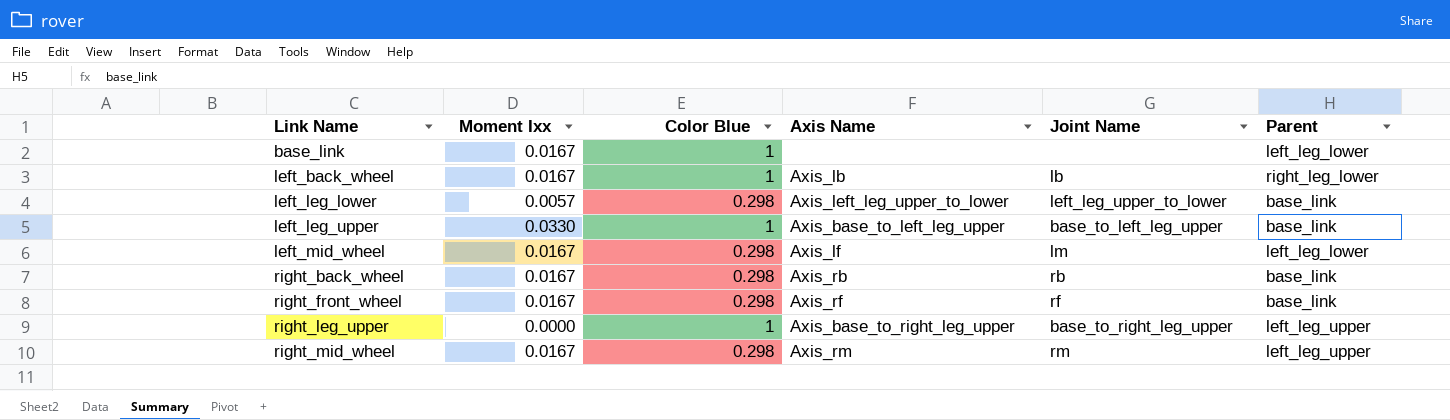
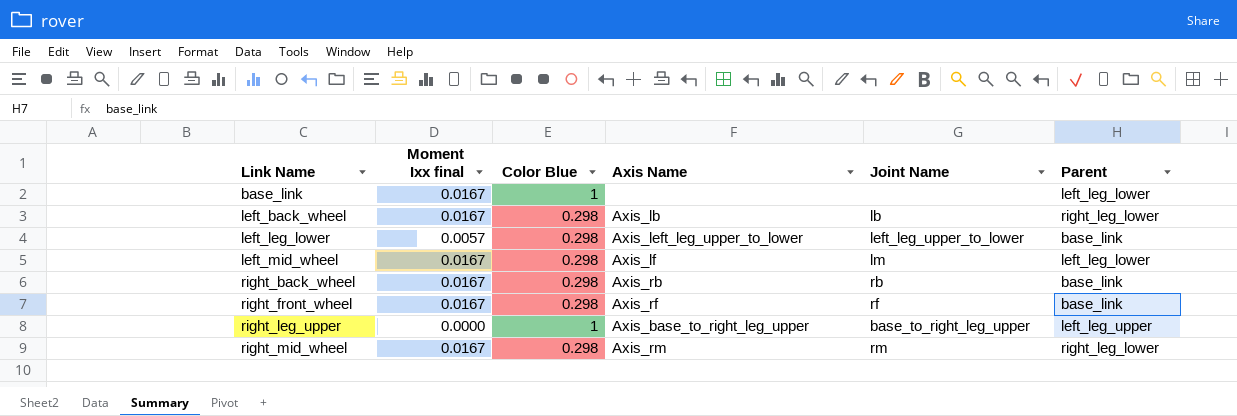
column name: Moment Ixx -> Moment Ixx final
row left_leg_upper: 0.0330 | 1 | Axis_base_to_left_leg_upper | base_to_left_leg_upper | base_link -> none
left_back_wheel | Color Blue: 1 -> 0.298
right_mid_wheel | Parent: left_leg_upper -> right_leg_lower

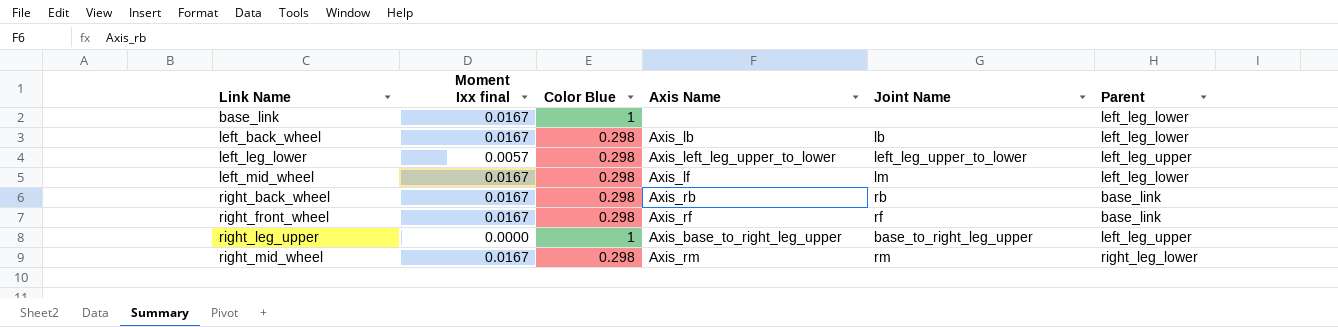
left_back_wheel | Parent: right_leg_lower -> left_leg_lower
left_leg_lower | Parent: base_link -> left_leg_upper

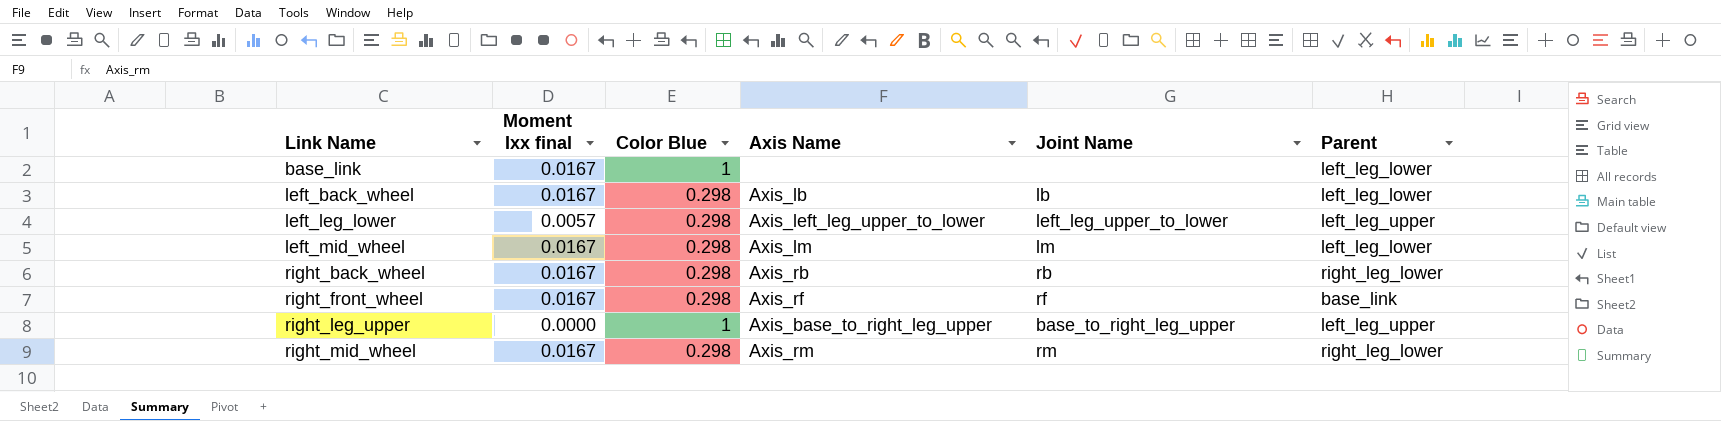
left_mid_wheel | Axis Name: Axis_lf -> Axis_lm
right_back_wheel | Parent: base_link -> right_leg_lower

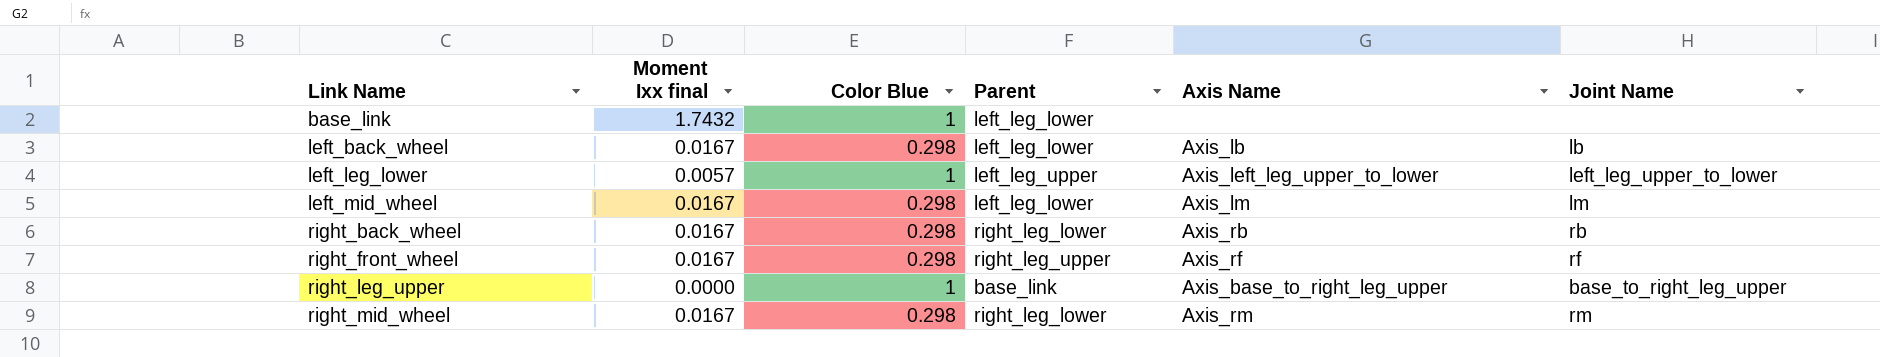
column Parent | position: 6 -> 4
base_link | Moment Ixx final: 0.0167 -> 1.7432
left_leg_lower | Color Blue: 0.298 -> 1
right_front_wheel | Parent: base_link -> right_leg_upper
right_leg_upper | Parent: left_leg_upper -> base_link

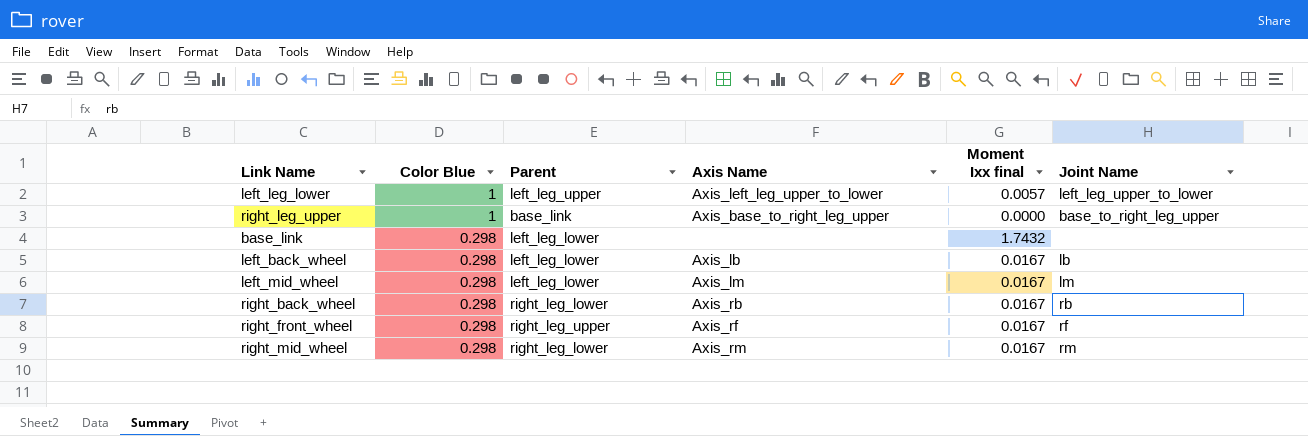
row order: Link Name ascending -> Color Blue descending
column Moment Ixx final | position: 2 -> 5
base_link | Color Blue: 1 -> 0.298

